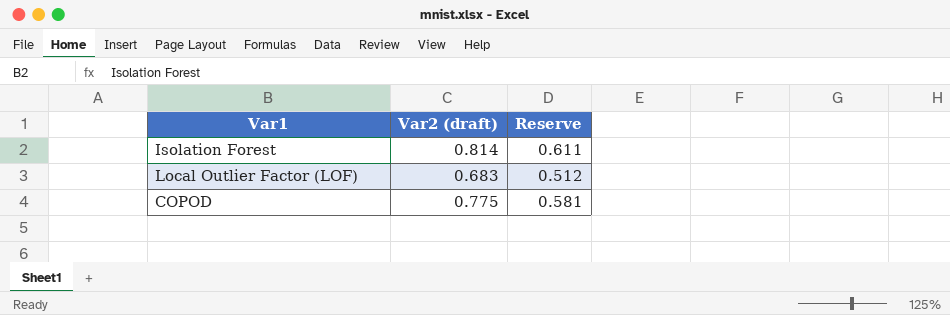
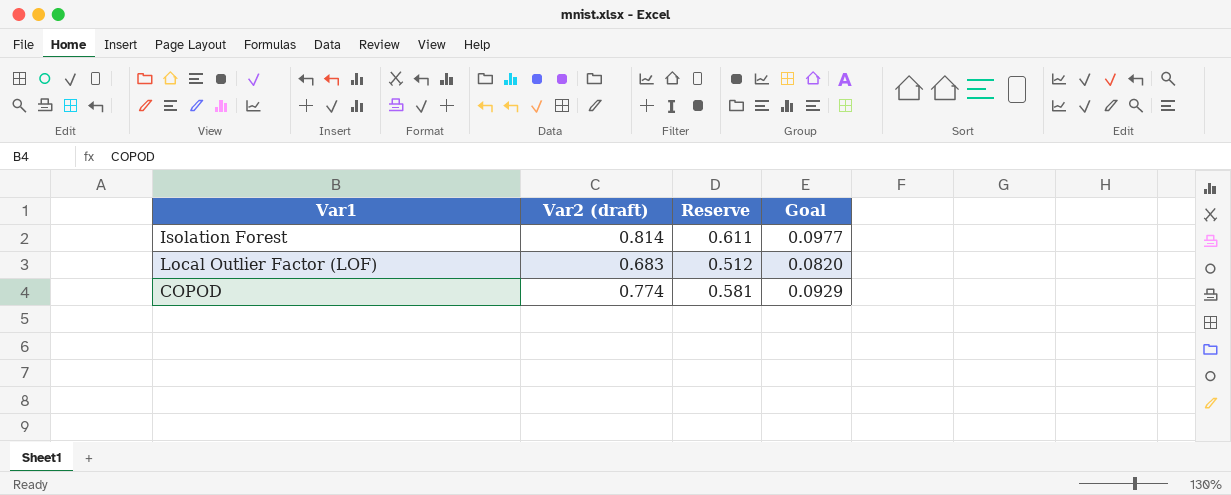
column Goal | formula: none -> [Var2 (draft)] * 0.12
COPOD | Var2 (draft): 0.775 -> 0.774

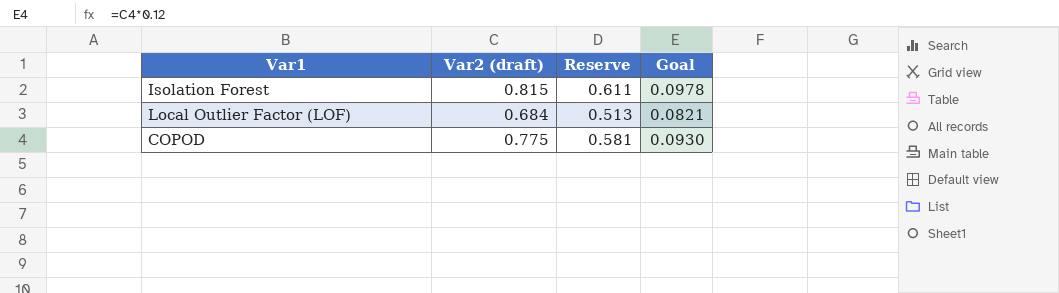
Isolation Forest | Var2 (draft): 0.814 -> 0.815
Isolation Forest | Goal: 0.0977 -> 0.0978
Local Outlier Factor (LOF) | Var2 (draft): 0.683 -> 0.684
Local Outlier Factor (LOF) | Reserve: 0.512 -> 0.513
Local Outlier Factor (LOF) | Goal: 0.0820 -> 0.0821
COPOD | Var2 (draft): 0.774 -> 0.775
COPOD | Goal: 0.0929 -> 0.0930

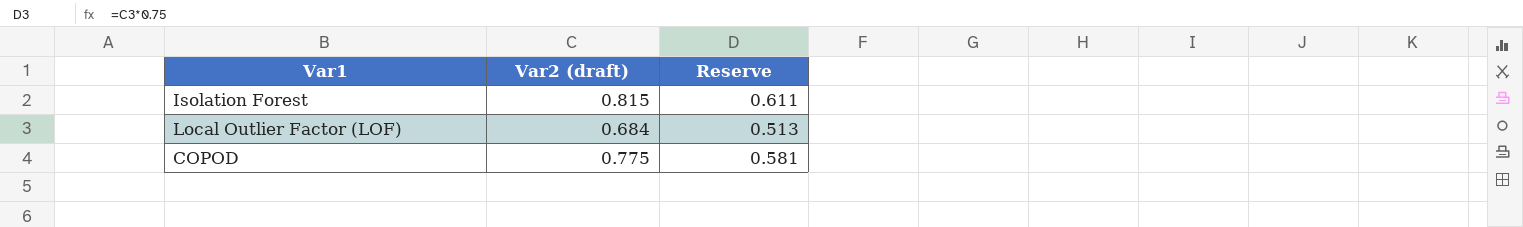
column Goal | formula: [Var2 (draft)] * 0.12 -> none

